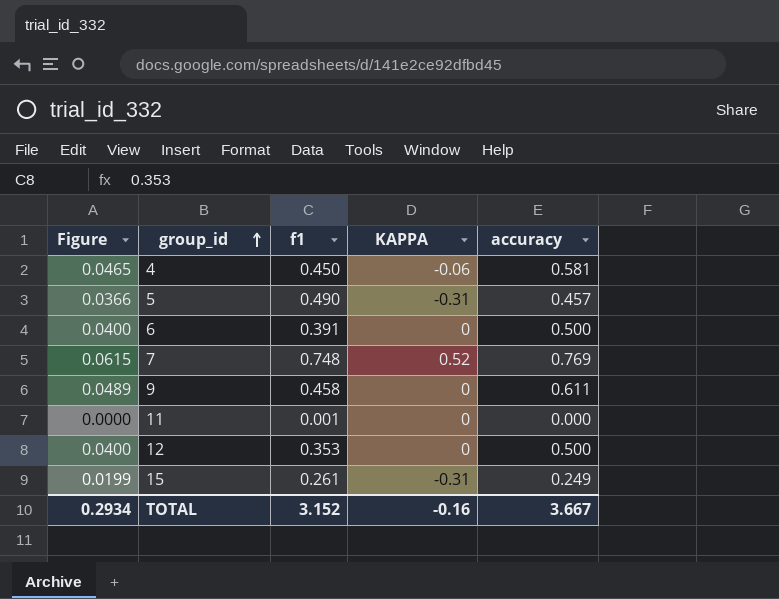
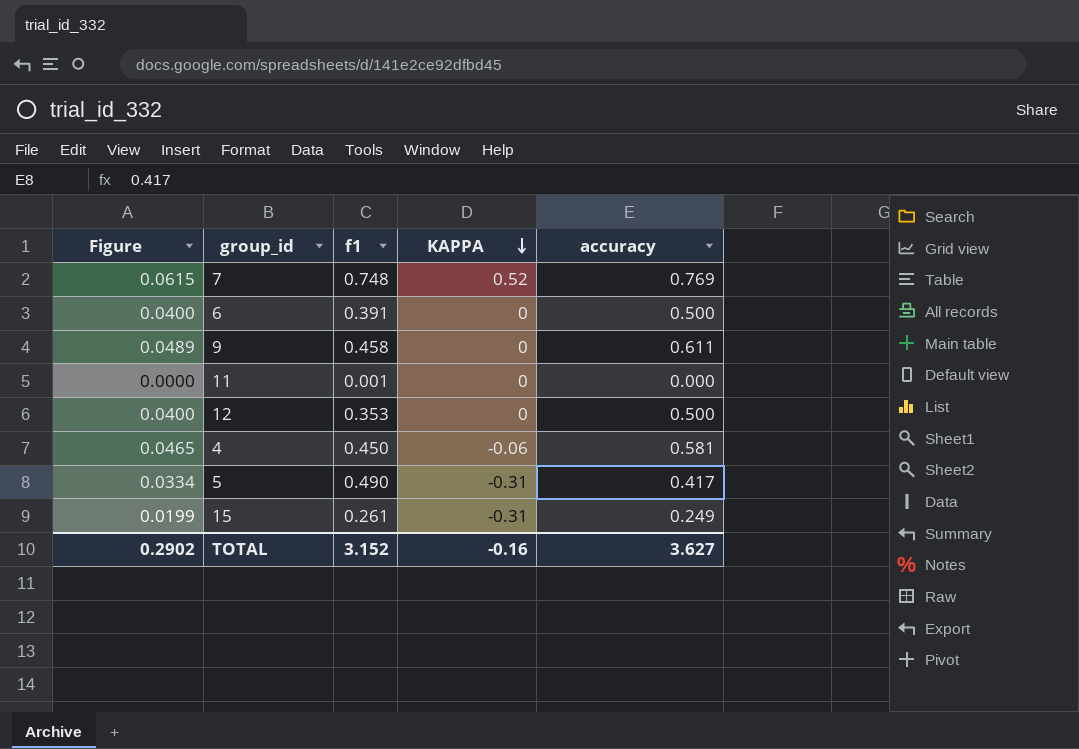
row order: group_id ascending -> KAPPA descending
5 | Figure: 0.0366 -> 0.0334
5 | accuracy: 0.457 -> 0.417
TOTAL | Figure: 0.2934 -> 0.2902
TOTAL | accuracy: 3.667 -> 3.627

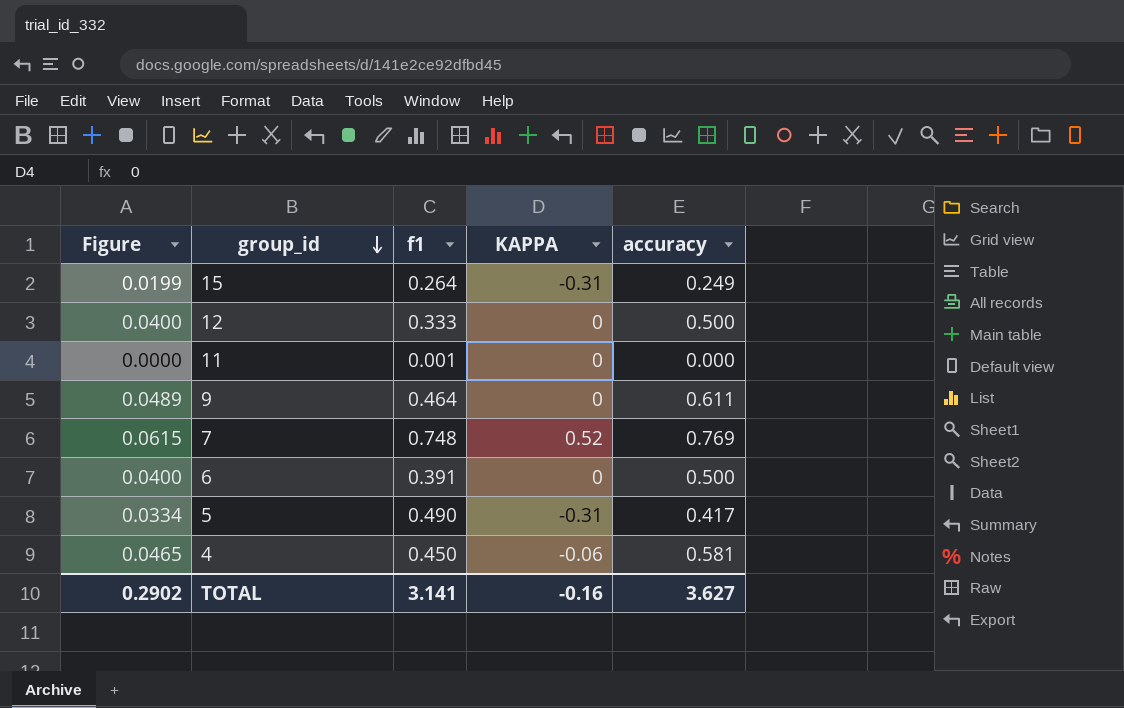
row order: KAPPA descending -> group_id descending
15 | f1: 0.261 -> 0.264
12 | f1: 0.353 -> 0.333
9 | f1: 0.458 -> 0.464
TOTAL | f1: 3.152 -> 3.141

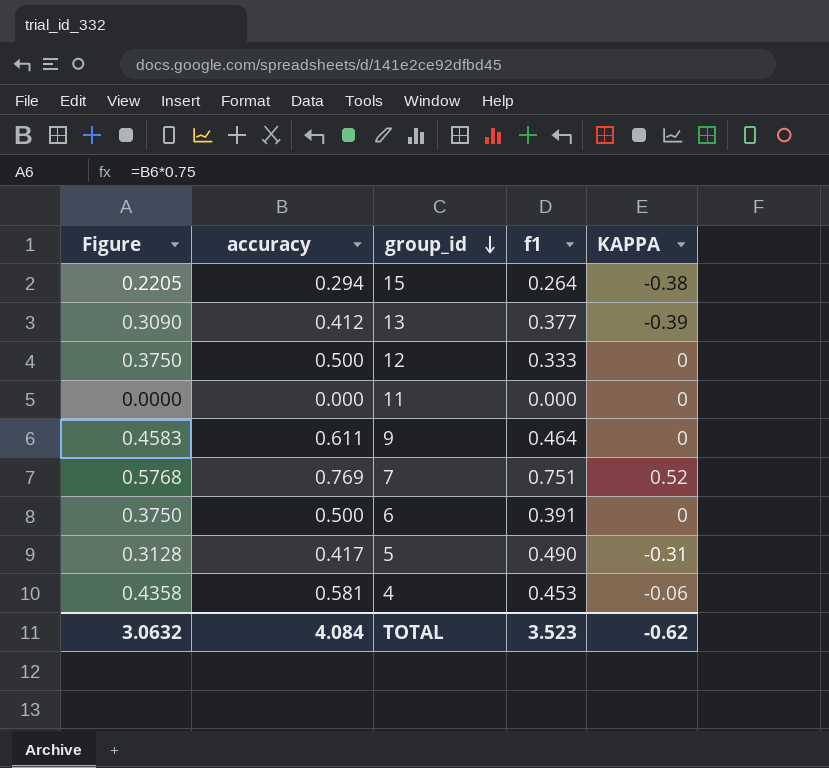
column Figure | formula: [accuracy] * 0.08 -> [accuracy] * 0.75
column accuracy | position: 5 -> 2
15 | accuracy: 0.249 -> 0.294
15 | KAPPA: -0.31 -> -0.38
row 13: none -> 0.3090 | 0.412 | 0.377 | -0.39
11 | f1: 0.001 -> 0.000
7 | f1: 0.748 -> 0.751
4 | f1: 0.450 -> 0.453
TOTAL | Figure: 0.2902 -> 3.0632
TOTAL | accuracy: 3.627 -> 4.084
TOTAL | f1: 3.141 -> 3.523
TOTAL | KAPPA: -0.16 -> -0.62

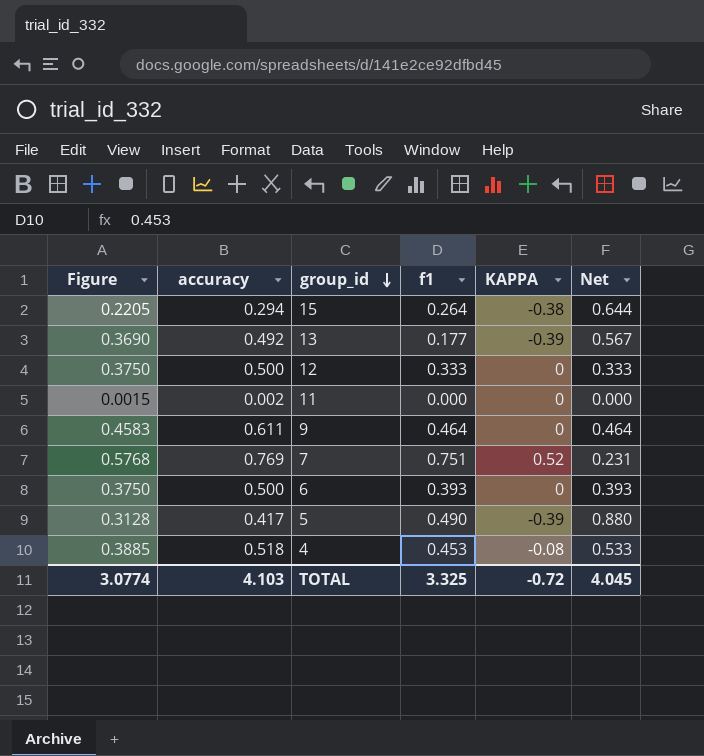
column Net | formula: none -> [f1] - [KAPPA]
13 | Figure: 0.3090 -> 0.3690
13 | accuracy: 0.412 -> 0.492
13 | f1: 0.377 -> 0.177
11 | Figure: 0.0000 -> 0.0015
11 | accuracy: 0.000 -> 0.002
6 | f1: 0.391 -> 0.393
5 | KAPPA: -0.31 -> -0.39
4 | Figure: 0.4358 -> 0.3885
4 | accuracy: 0.581 -> 0.518
4 | KAPPA: -0.06 -> -0.08
TOTAL | Figure: 3.0632 -> 3.0774
TOTAL | accuracy: 4.084 -> 4.103
TOTAL | f1: 3.523 -> 3.325
TOTAL | KAPPA: -0.62 -> -0.72

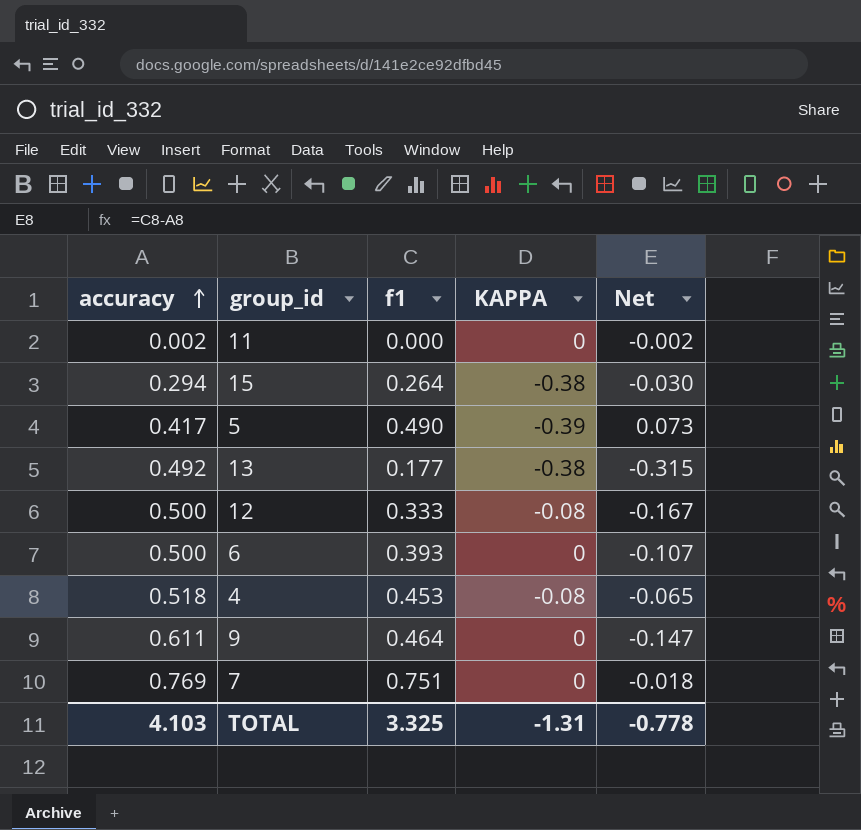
row order: group_id descending -> accuracy ascending
column Figure | formula: [accuracy] * 0.75 -> none
column Net | formula: [f1] - [KAPPA] -> [f1] - [accuracy]
13 | KAPPA: -0.39 -> -0.38
12 | KAPPA: 0 -> -0.08
7 | KAPPA: 0.52 -> 0
TOTAL | KAPPA: -0.72 -> -1.31
TOTAL | Net: 4.045 -> -0.778

